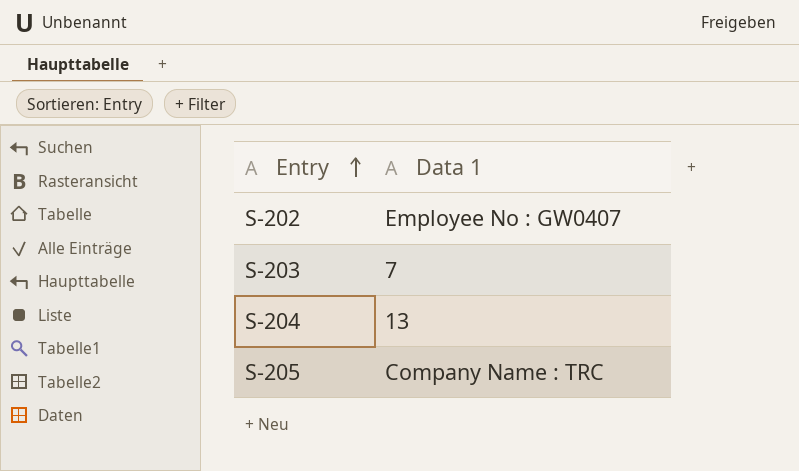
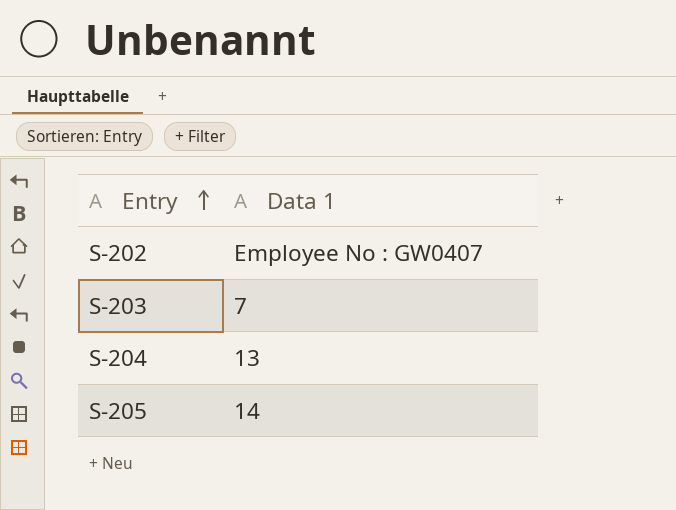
S-205 | Data 1: Company Name : TRC -> 14

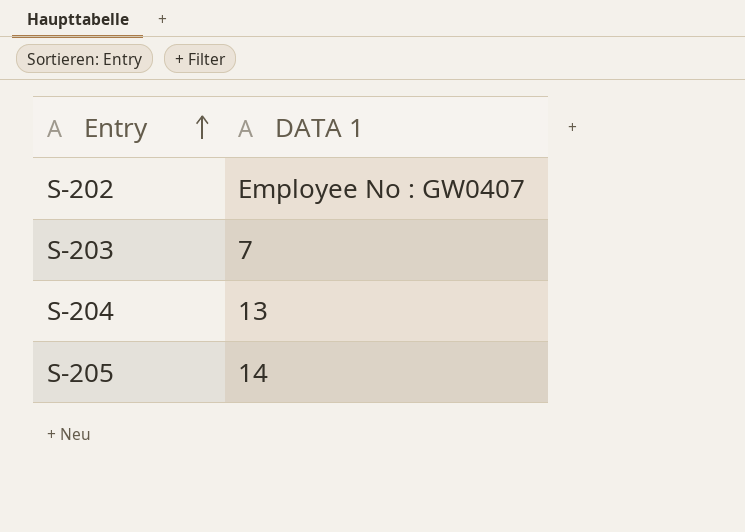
column name: Data 1 -> DATA 1

